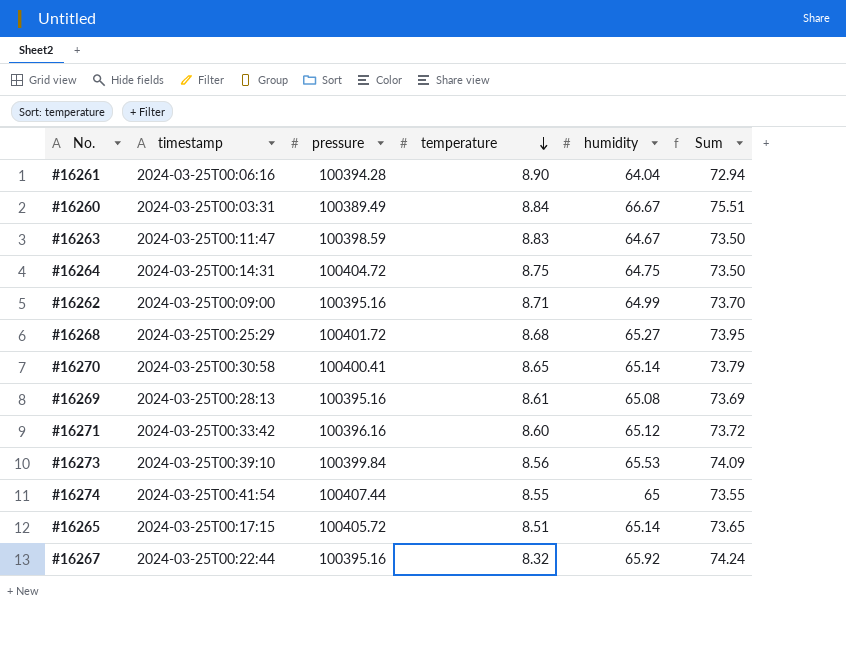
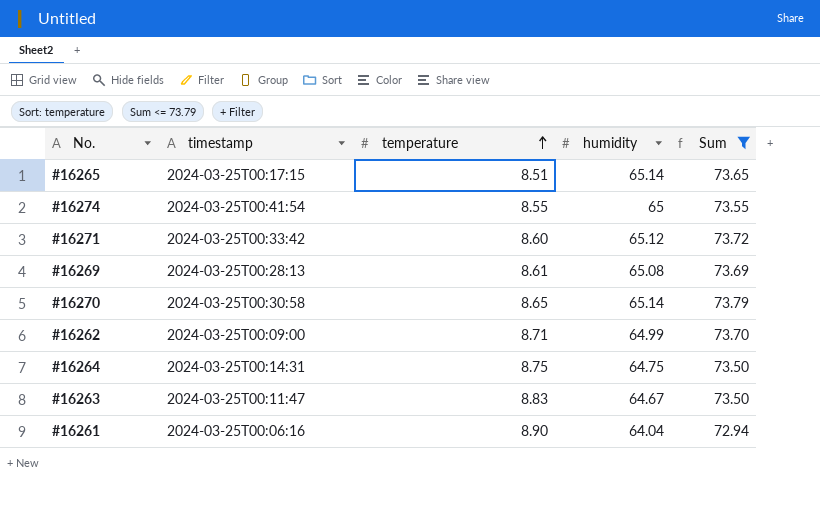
filter: none -> Sum <= 73.79
row order: temperature descending -> temperature ascending
column pressure | position: 3 -> none

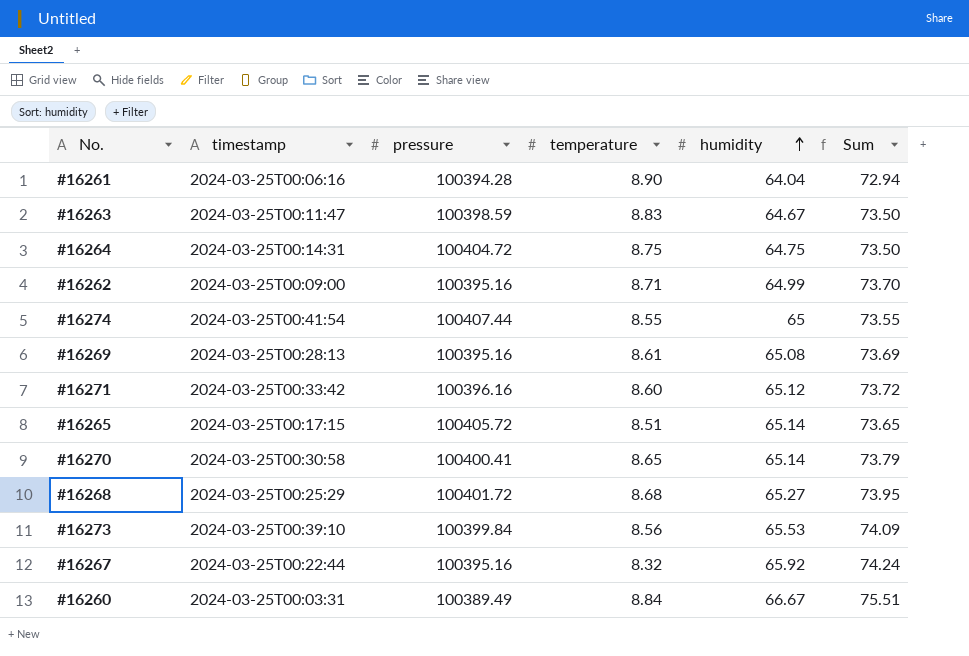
filter: Sum <= 73.79 -> none
row order: temperature ascending -> humidity ascending
column pressure | position: none -> 3

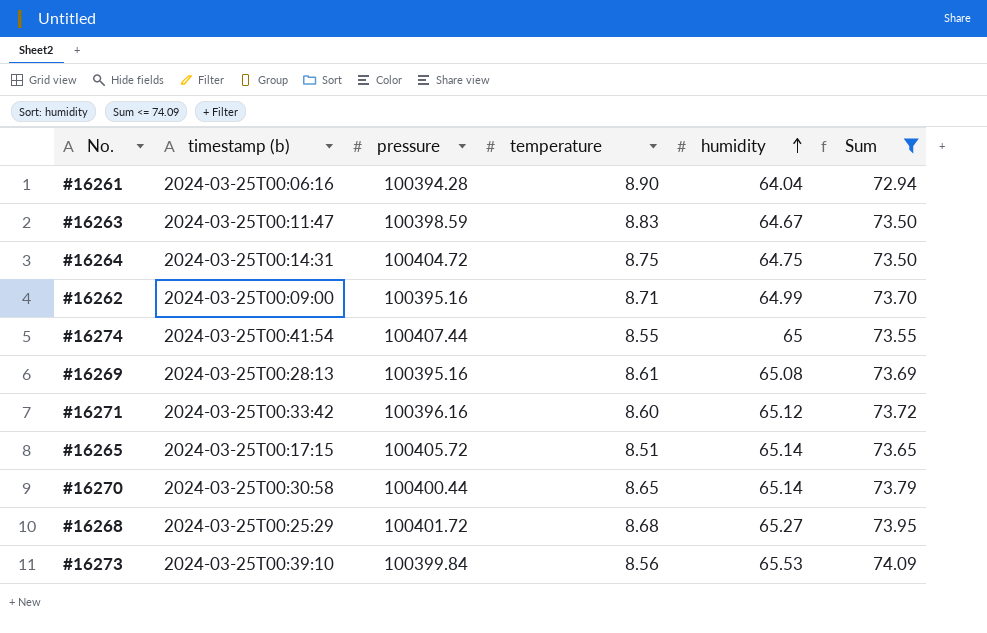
filter: none -> Sum <= 74.09
column name: timestamp -> timestamp (b)
#16270 | pressure: 100400.41 -> 100400.44

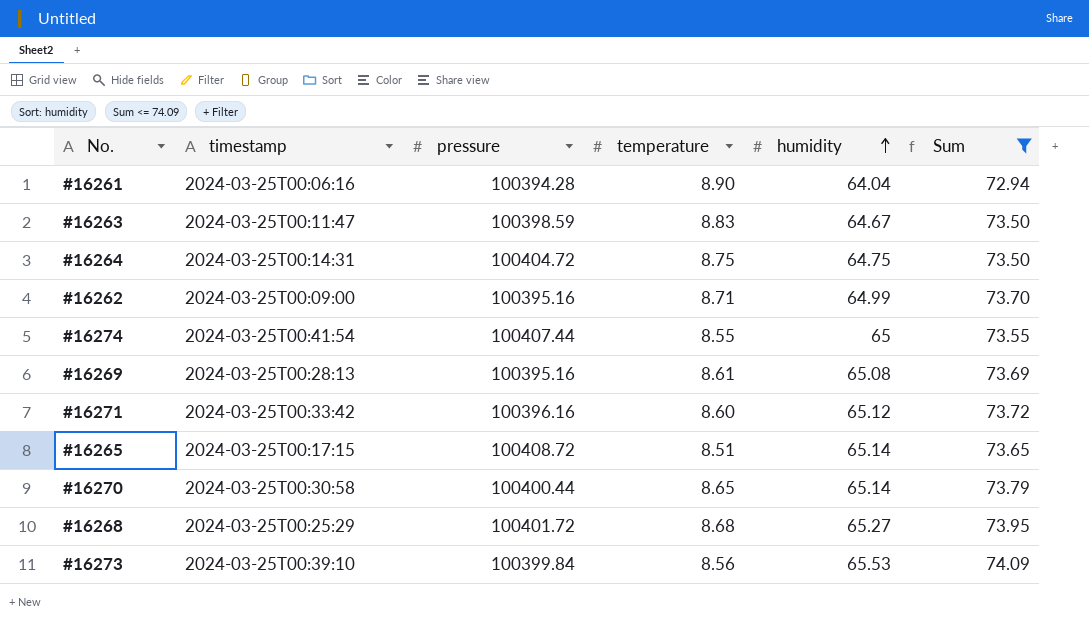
column name: timestamp (b) -> timestamp
#16265 | pressure: 100405.72 -> 100408.72

